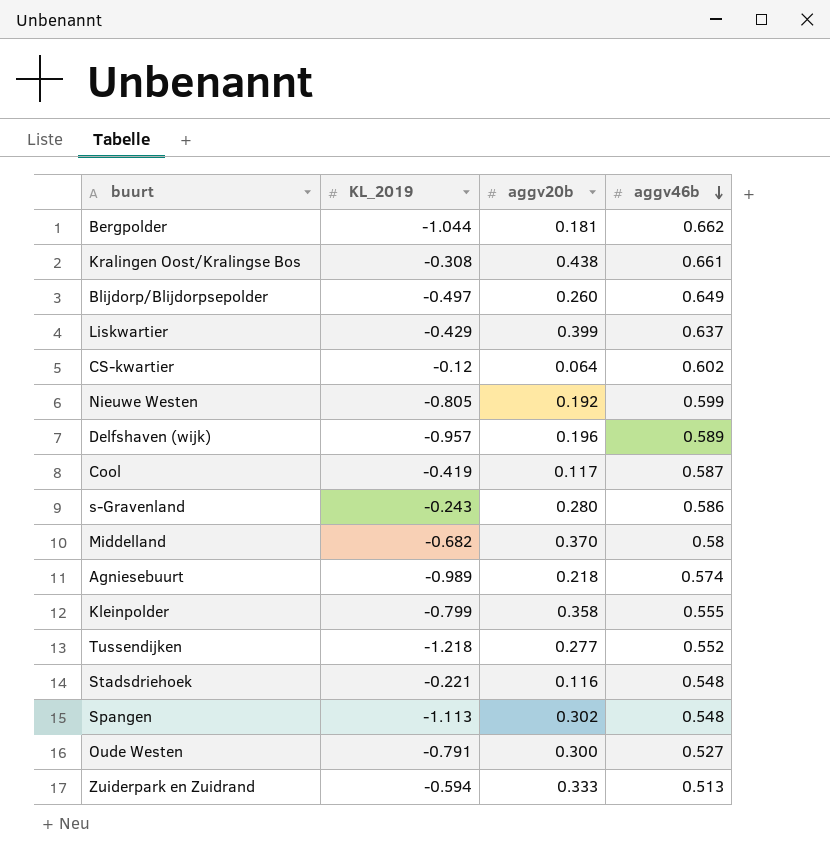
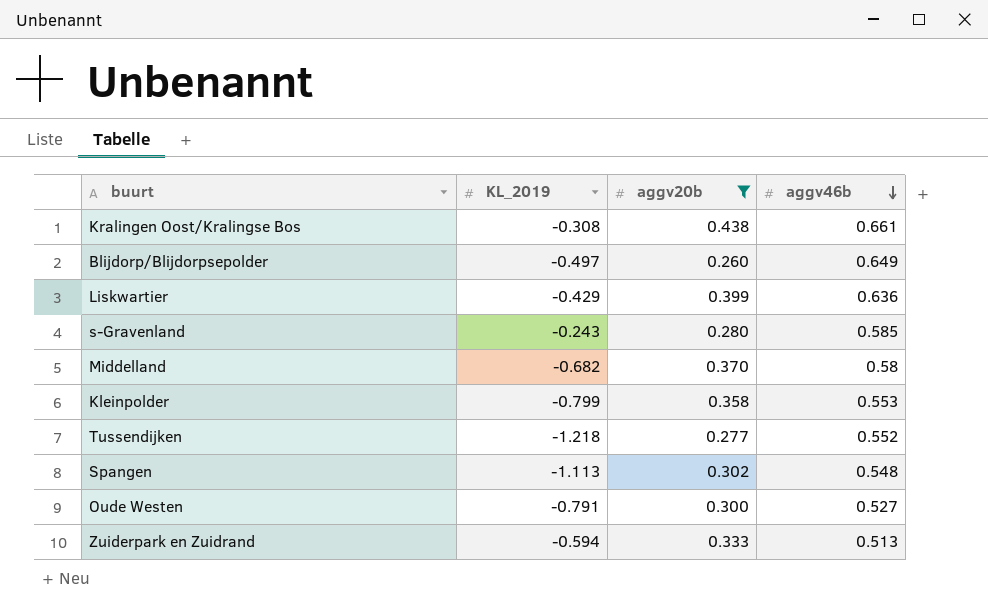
filter: none -> aggv20b >= 0.260
Liskwartier | aggv46b: 0.637 -> 0.636
s-Gravenland | aggv46b: 0.586 -> 0.585
Kleinpolder | aggv46b: 0.555 -> 0.553

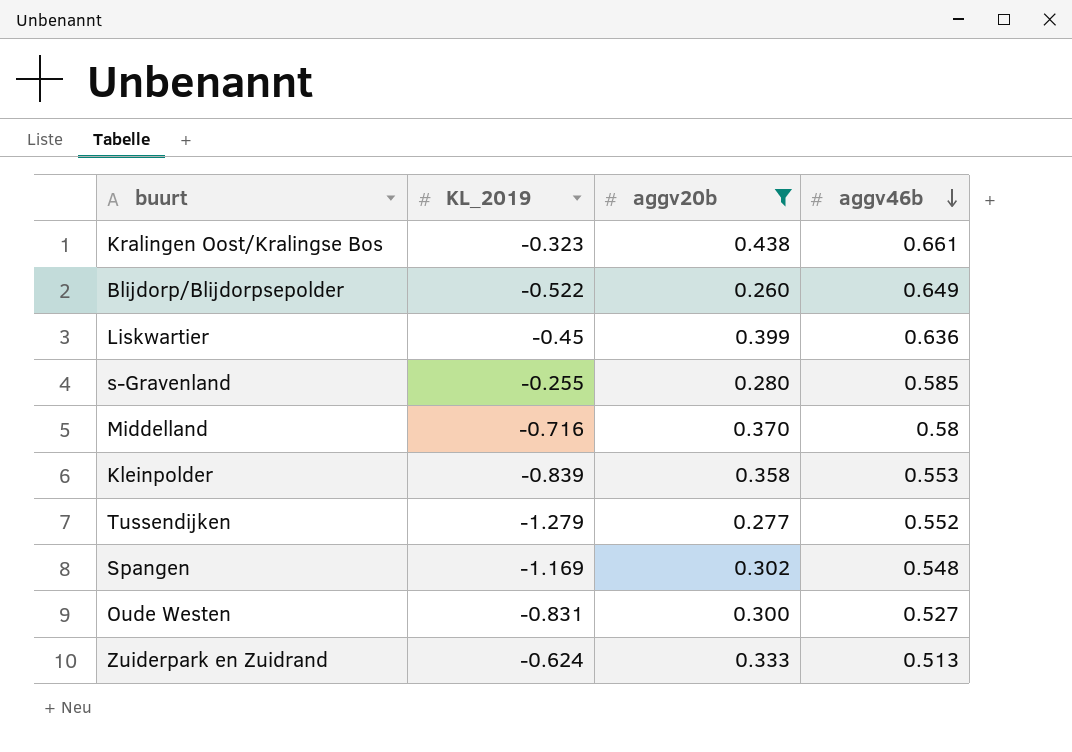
Kralingen Oost/Kralingse Bos | KL_2019: -0.308 -> -0.323
Blijdorp/Blijdorpsepolder | KL_2019: -0.497 -> -0.522
Liskwartier | KL_2019: -0.429 -> -0.45
s-Gravenland | KL_2019: -0.243 -> -0.255
Middelland | KL_2019: -0.682 -> -0.716
Kleinpolder | KL_2019: -0.799 -> -0.839
Tussendijken | KL_2019: -1.218 -> -1.279
Spangen | KL_2019: -1.113 -> -1.169
Oude Westen | KL_2019: -0.791 -> -0.831
Zuiderpark en Zuidrand | KL_2019: -0.594 -> -0.624

